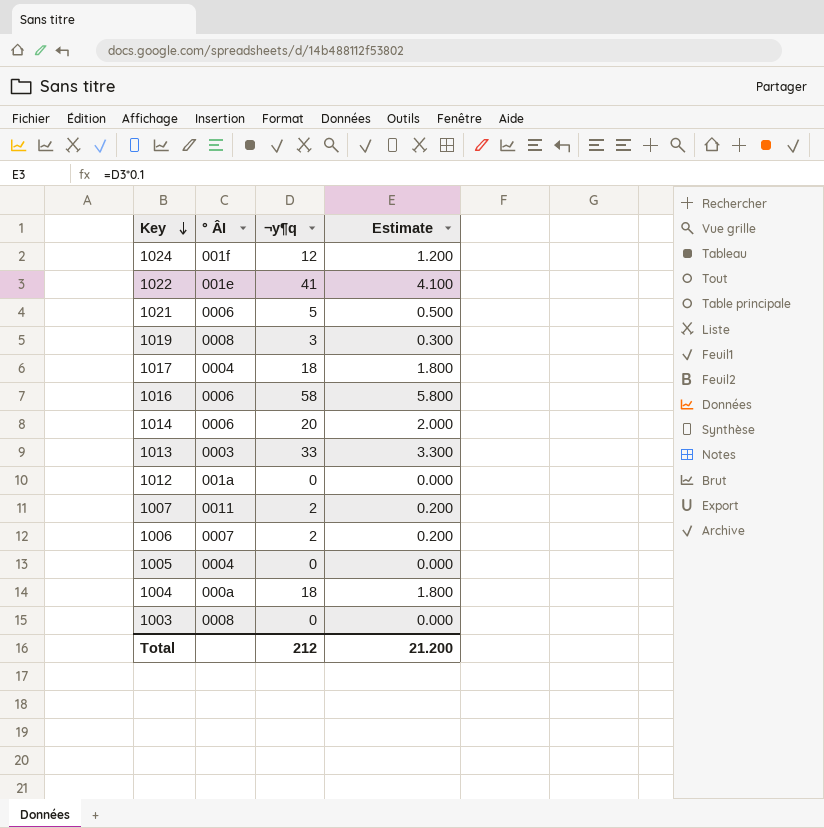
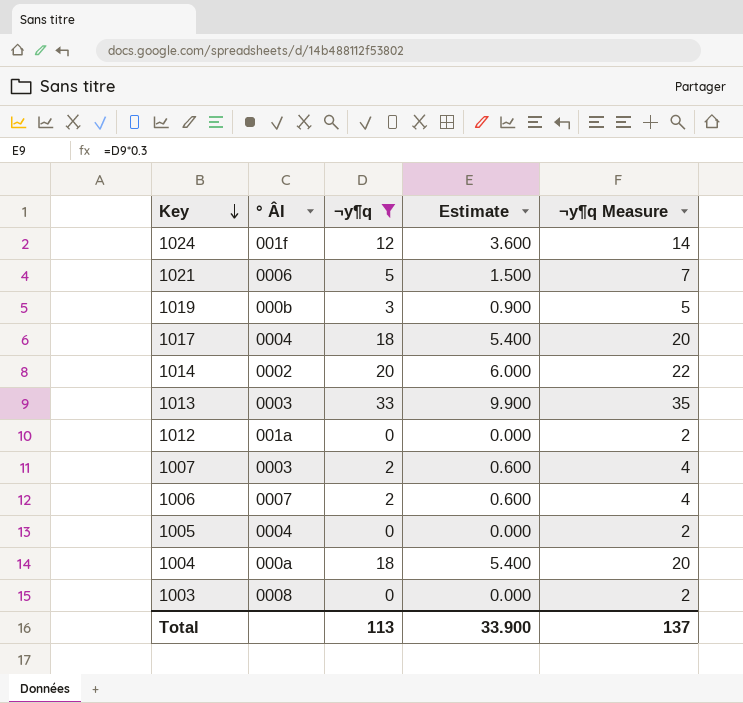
filter: none -> ¬y¶q <= 33
column Estimate | formula: [¬y¶q] * 0.1 -> [¬y¶q] * 0.3
column ¬y¶q Measure | formula: none -> [¬y¶q] + 2
1019 | ° ÂI: 0008 -> 000b
1014 | ° ÂI: 0006 -> 0002
1007 | ° ÂI: 0011 -> 0003
Total | ¬y¶q: 212 -> 113
Total | Estimate: 21.200 -> 33.900

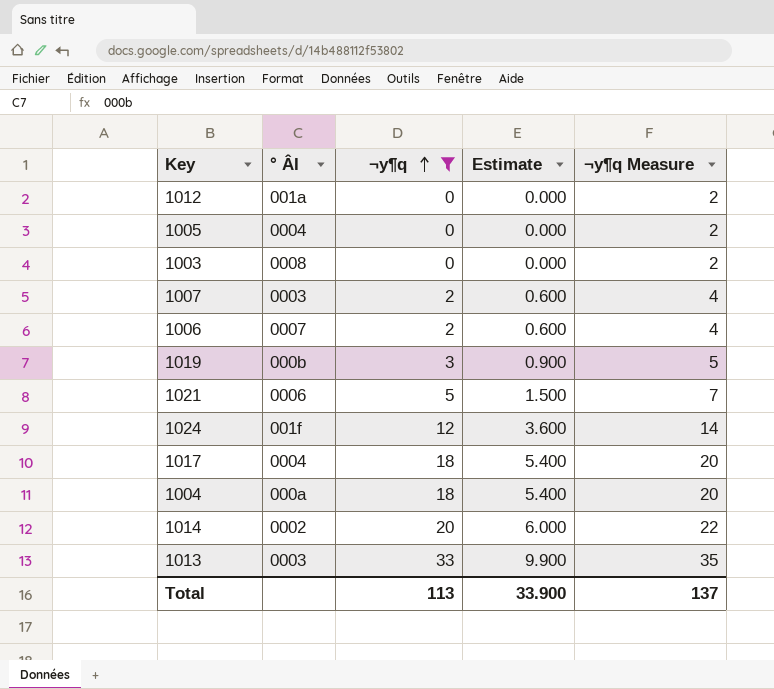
row order: Key descending -> ¬y¶q ascending

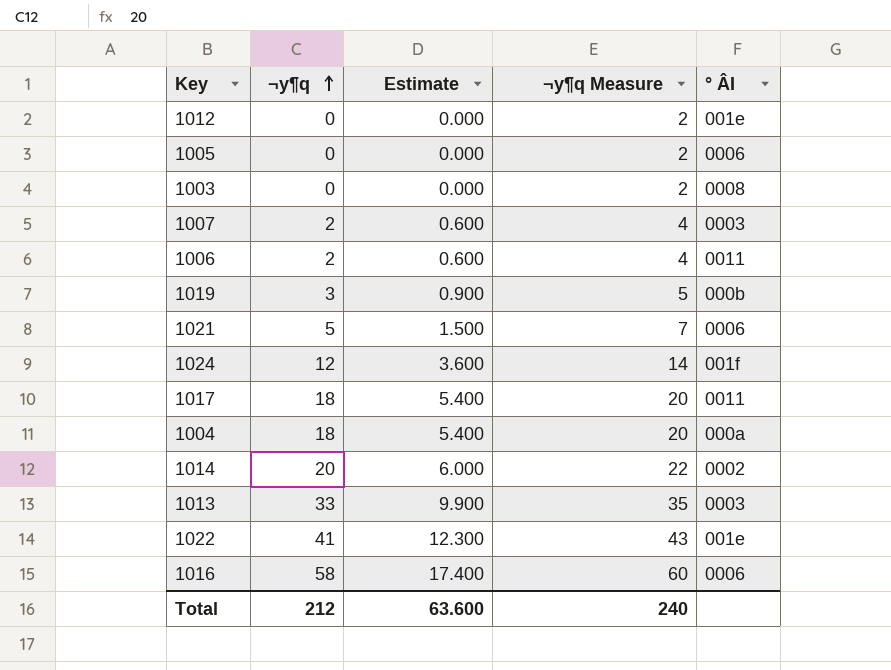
filter: ¬y¶q <= 33 -> none
column ° ÂI | position: 2 -> 5
1012 | ° ÂI: 001a -> 001e
1005 | ° ÂI: 0004 -> 0006
1006 | ° ÂI: 0007 -> 0011
1017 | ° ÂI: 0004 -> 0011
Total | ¬y¶q: 113 -> 212
Total | Estimate: 33.900 -> 63.600
Total | ¬y¶q Measure: 137 -> 240

